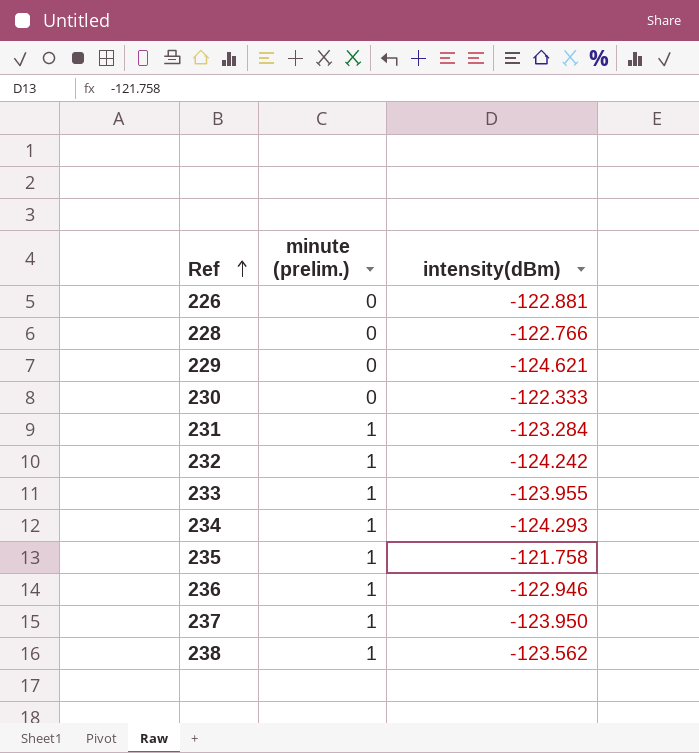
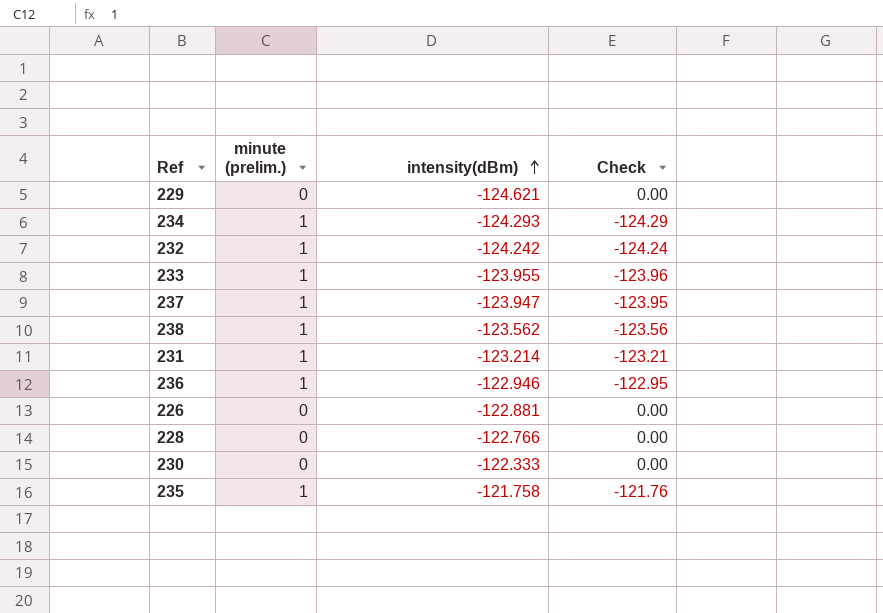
row order: Ref ascending -> intensity(dBm) ascending
column Check | formula: none -> [minute (prelim.)] * [intensity(dBm)]
237 | intensity(dBm): -123.950 -> -123.947
231 | intensity(dBm): -123.284 -> -123.214

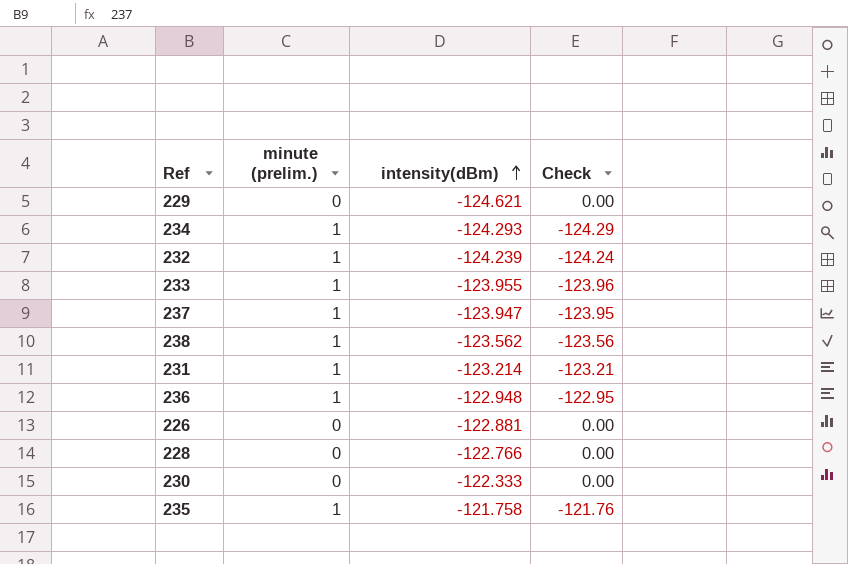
232 | intensity(dBm): -124.242 -> -124.239
236 | intensity(dBm): -122.946 -> -122.948

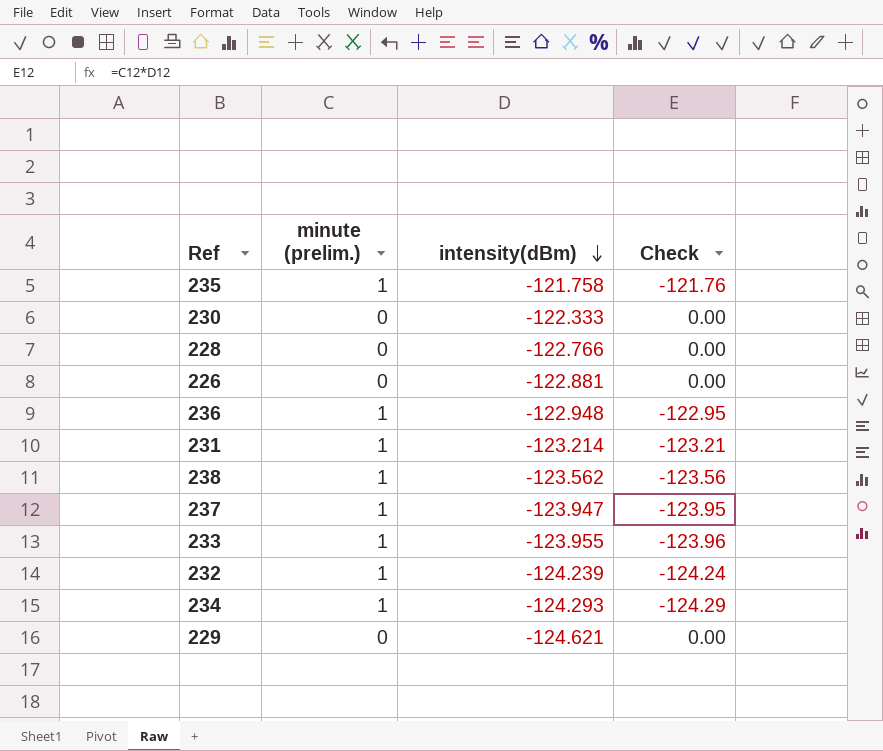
row order: intensity(dBm) ascending -> intensity(dBm) descending

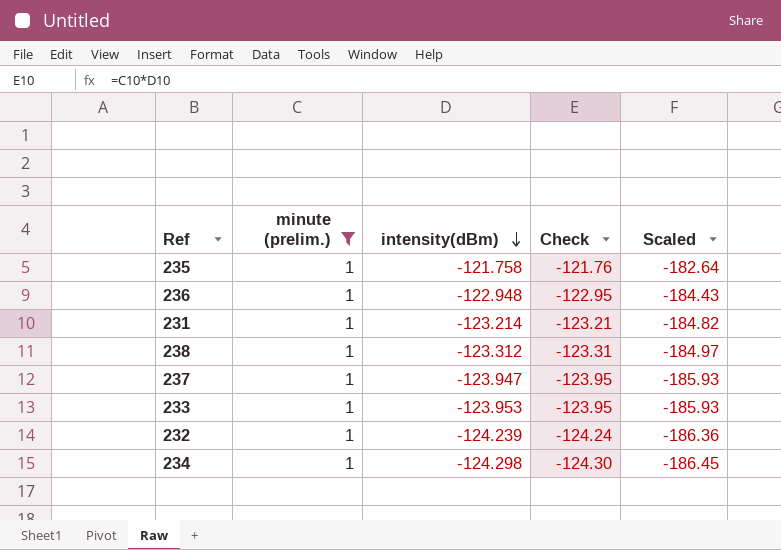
filter: none -> minute (prelim.) = 1
column Scaled | formula: none -> [Check] * 1.5
238 | intensity(dBm): -123.562 -> -123.312
238 | Check: -123.56 -> -123.31
233 | intensity(dBm): -123.955 -> -123.953
233 | Check: -123.96 -> -123.95
234 | intensity(dBm): -124.293 -> -124.298
234 | Check: -124.29 -> -124.30

